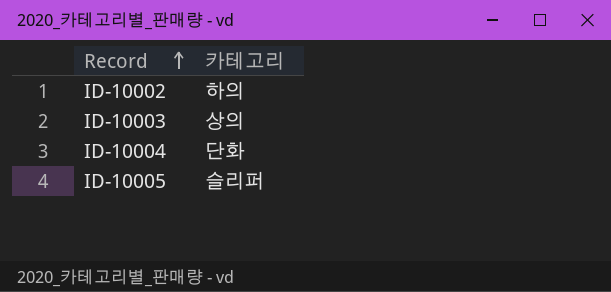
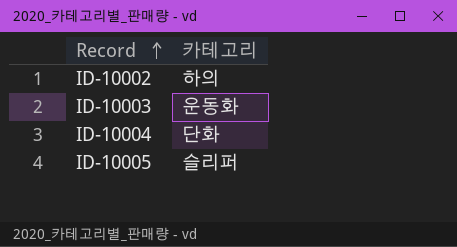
ID-10003 | 카테고리: 상의 -> 운동화

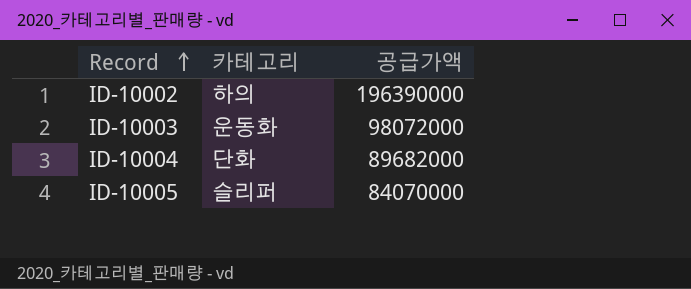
column 공급가액 | position: none -> 3

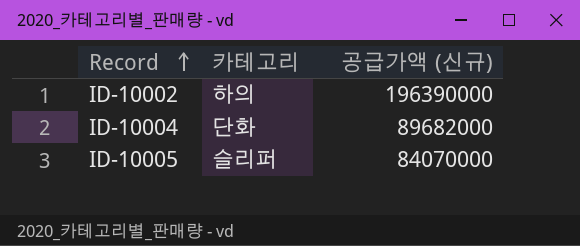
column name: 공급가액 -> 공급가액 (신규)
row ID-10003: 운동화 | 98072000 -> none

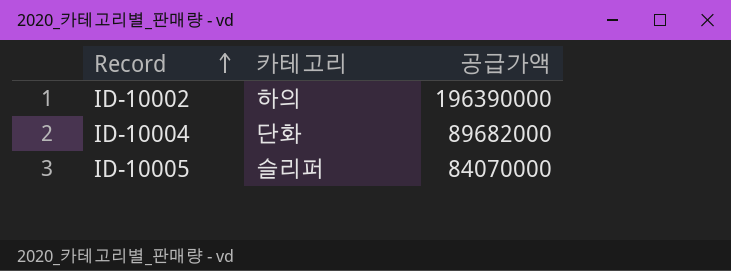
column name: 공급가액 (신규) -> 공급가액

